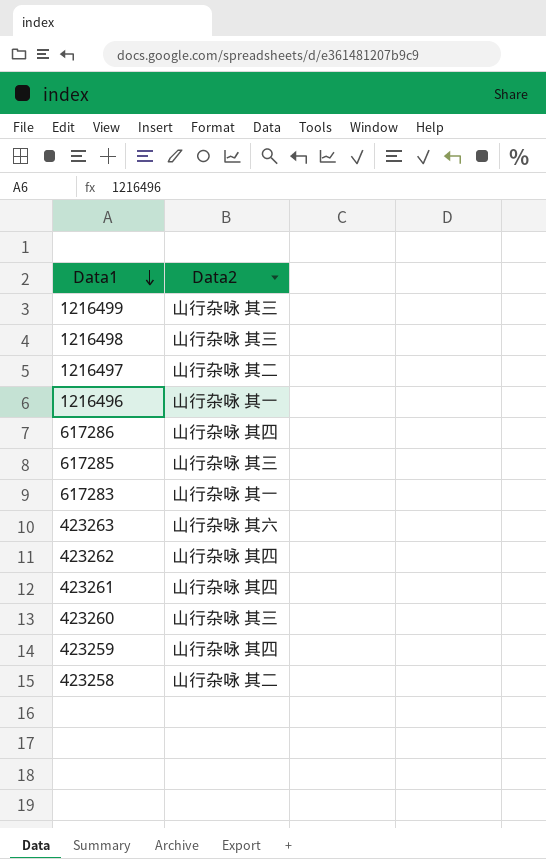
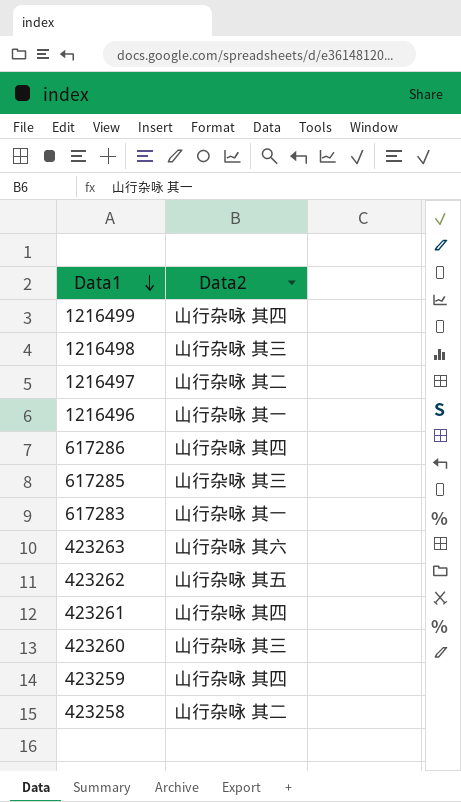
1216499 | Data2: 山行杂咏 其三 -> 山行杂咏 其四
423262 | Data2: 山行杂咏 其四 -> 山行杂咏 其五

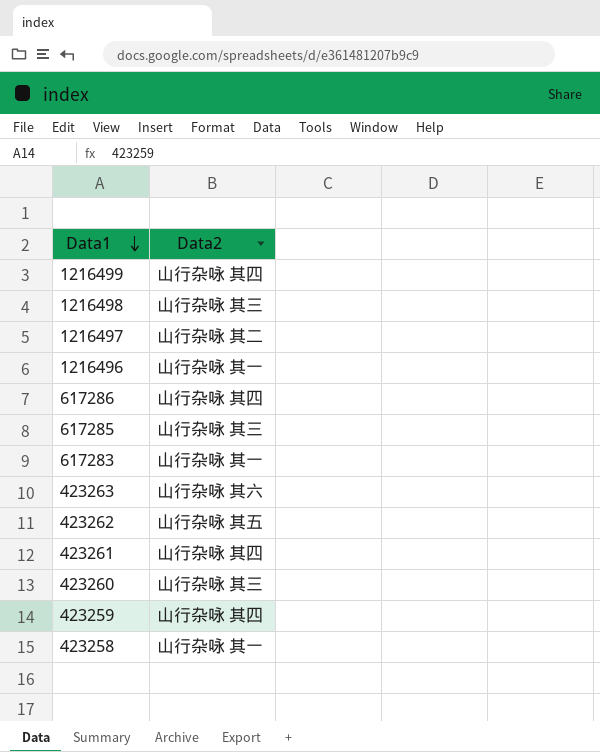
423258 | Data2: 山行杂咏 其二 -> 山行杂咏 其一

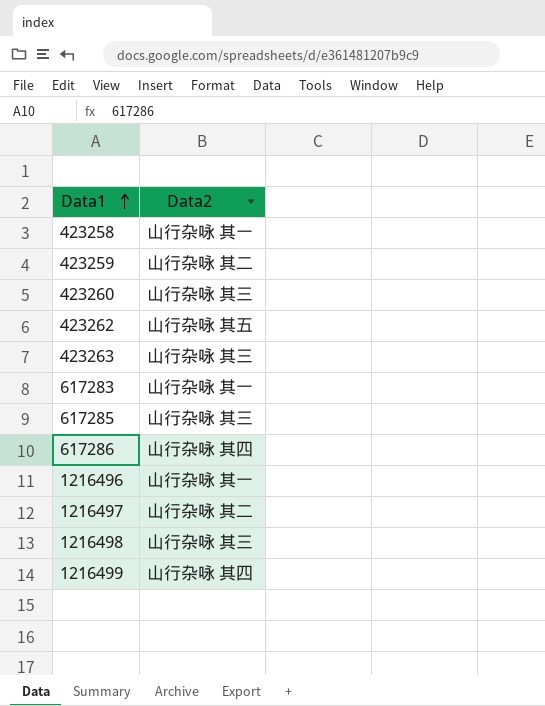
row order: Data1 descending -> Data1 ascending
row 423261: 山行杂咏 其四 -> none
423259 | Data2: 山行杂咏 其四 -> 山行杂咏 其二
423263 | Data2: 山行杂咏 其六 -> 山行杂咏 其三

